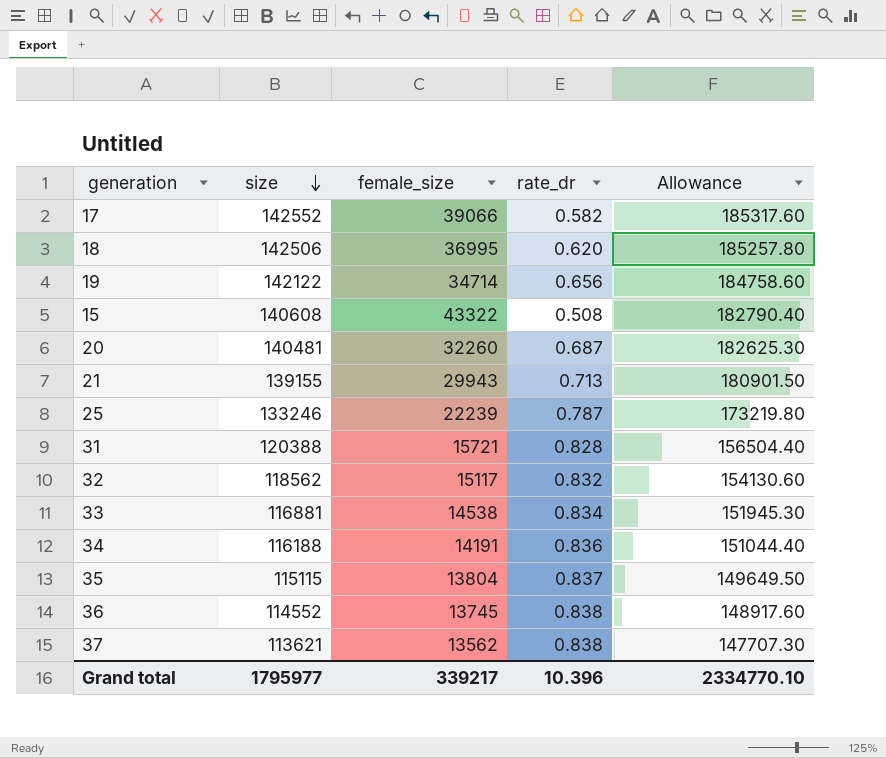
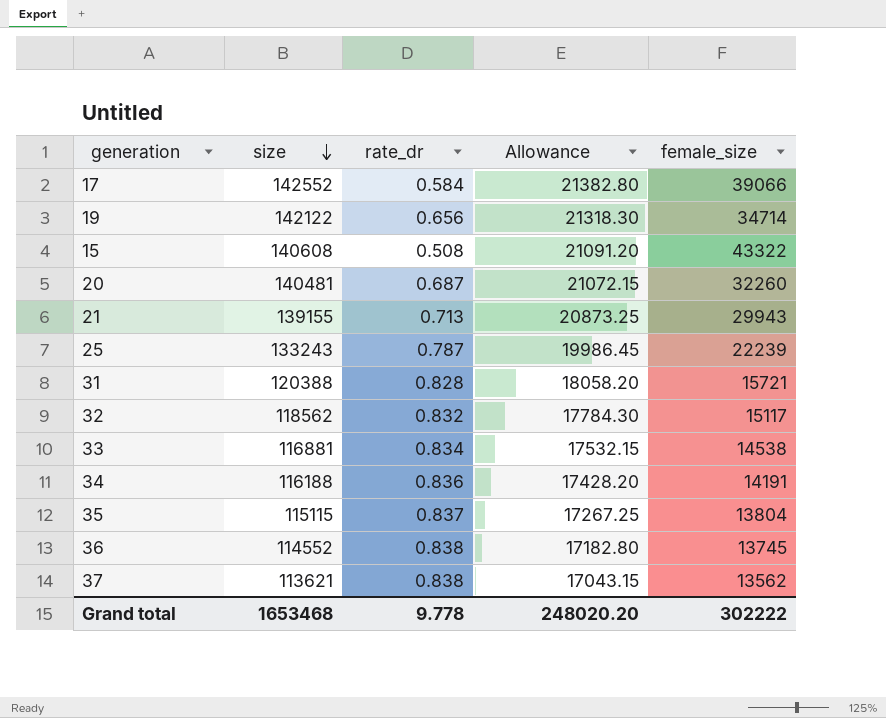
column Allowance | formula: [size] * 1.3 -> [size] * 0.15
column female_size | position: 3 -> 5
row 18: 142506 | 36995 | 0.620 | 185257.80 -> none
17 | rate_dr: 0.582 -> 0.584
25 | size: 133246 -> 133243
Grand total | size: 1795977 -> 1653468
Grand total | rate_dr: 10.396 -> 9.778
Grand total | Allowance: 2334770.10 -> 248020.20
Grand total | female_size: 339217 -> 302222

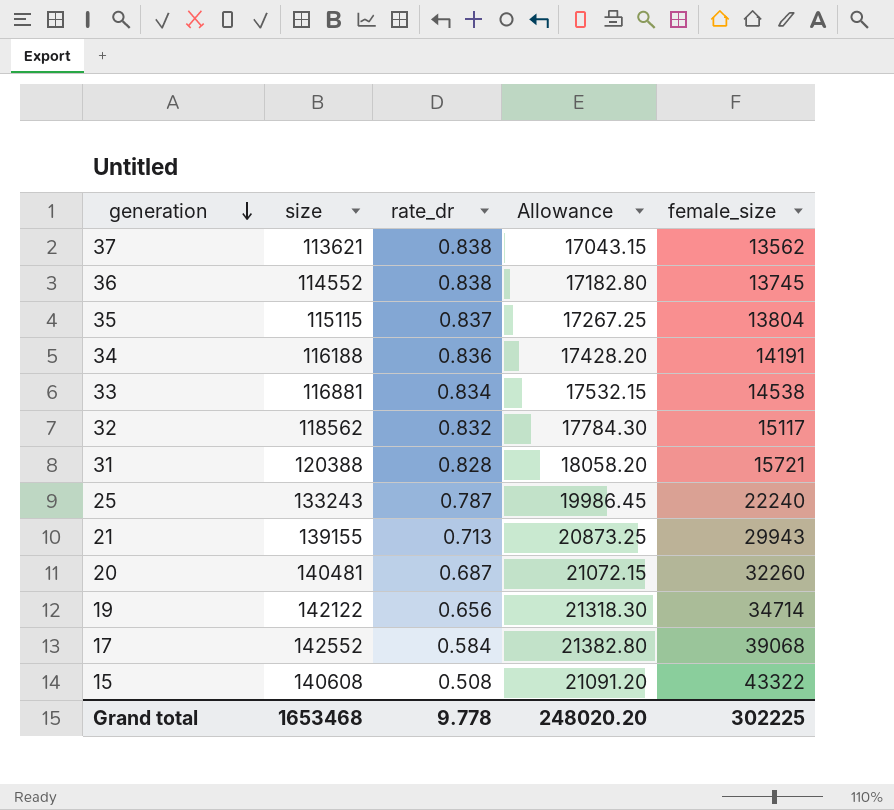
row order: size descending -> generation descending
25 | female_size: 22239 -> 22240
17 | female_size: 39066 -> 39068
Grand total | female_size: 302222 -> 302225

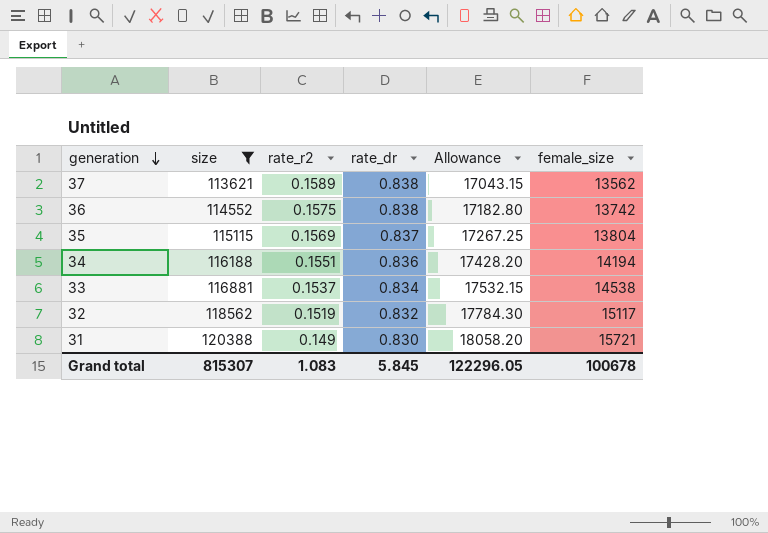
filter: none -> size <= 120388
column rate_r2 | position: none -> 3
36 | female_size: 13745 -> 13742
34 | female_size: 14191 -> 14194
31 | rate_dr: 0.828 -> 0.830
Grand total | size: 1653468 -> 815307
Grand total | rate_dr: 9.778 -> 5.845
Grand total | Allowance: 248020.20 -> 122296.05
Grand total | female_size: 302225 -> 100678

